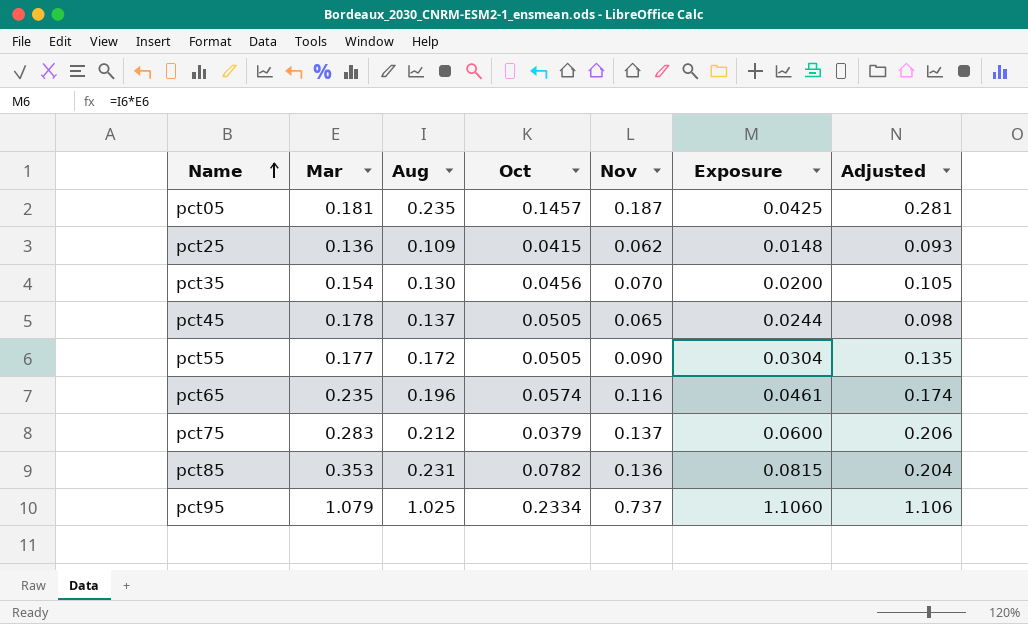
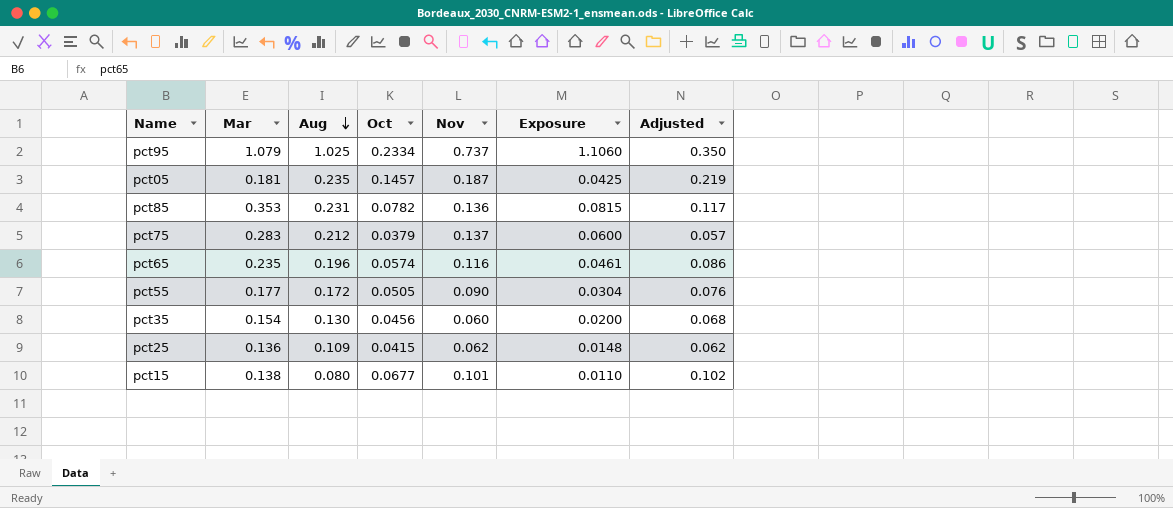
row order: Name ascending -> Aug descending
column Adjusted | formula: [Nov] * 1.5 -> [Oct] * 1.5
row pct45: 0.178 | 0.137 | 0.0505 | 0.065 | 0.0244 | 0.098 -> none
pct35 | Nov: 0.070 -> 0.060
row pct15: none -> 0.138 | 0.080 | 0.0677 | 0.101 | 0.0110 | 0.102

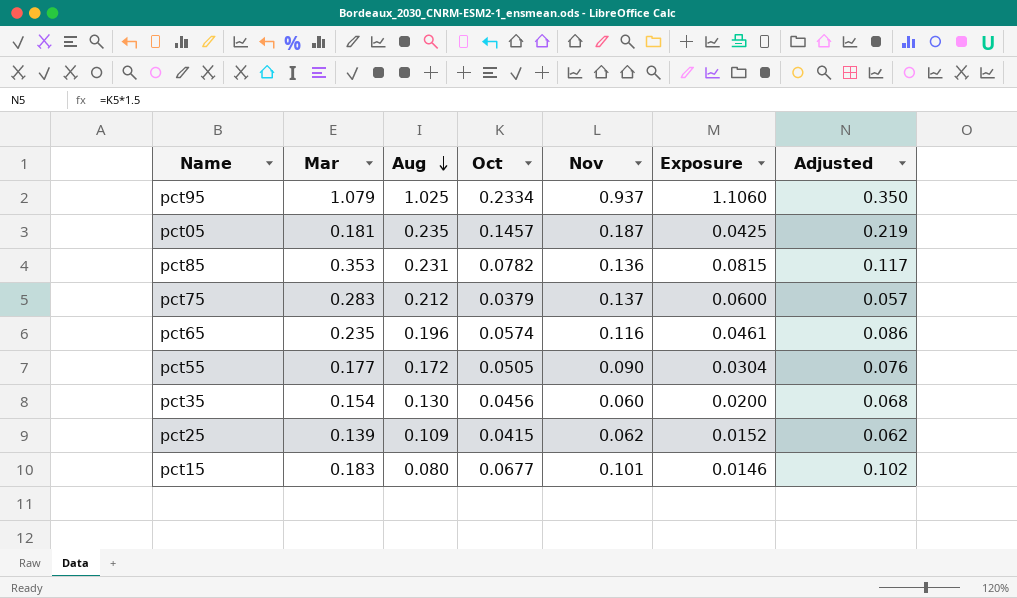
pct95 | Nov: 0.737 -> 0.937
pct25 | Mar: 0.136 -> 0.139
pct25 | Exposure: 0.0148 -> 0.0152
pct15 | Mar: 0.138 -> 0.183
pct15 | Exposure: 0.0110 -> 0.0146

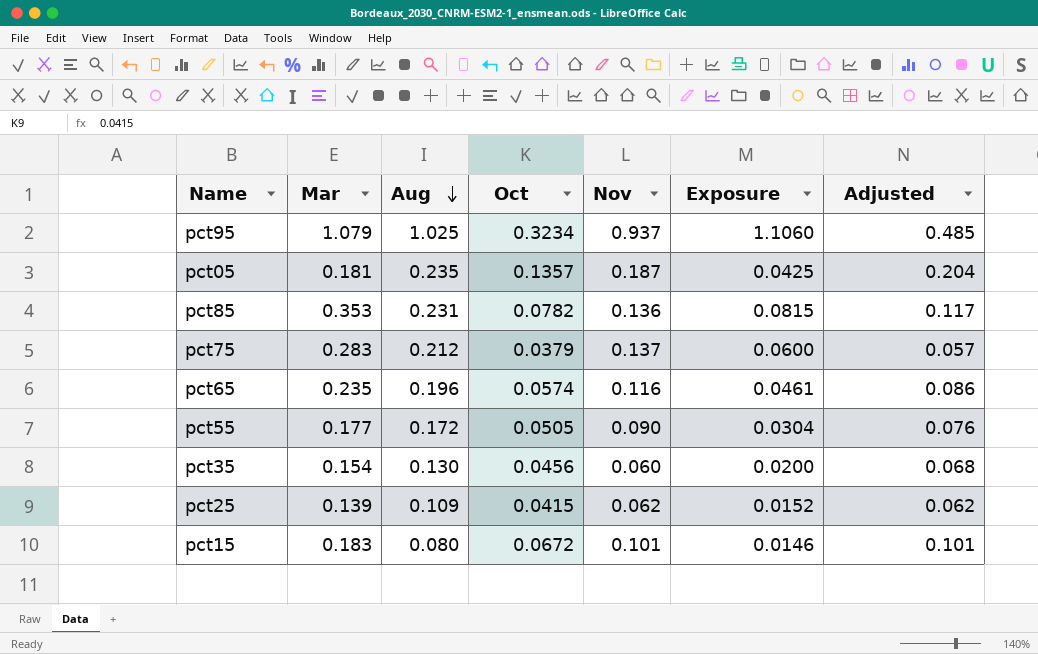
pct95 | Oct: 0.2334 -> 0.3234
pct95 | Adjusted: 0.350 -> 0.485
pct05 | Oct: 0.1457 -> 0.1357
pct05 | Adjusted: 0.219 -> 0.204
pct15 | Oct: 0.0677 -> 0.0672
pct15 | Adjusted: 0.102 -> 0.101

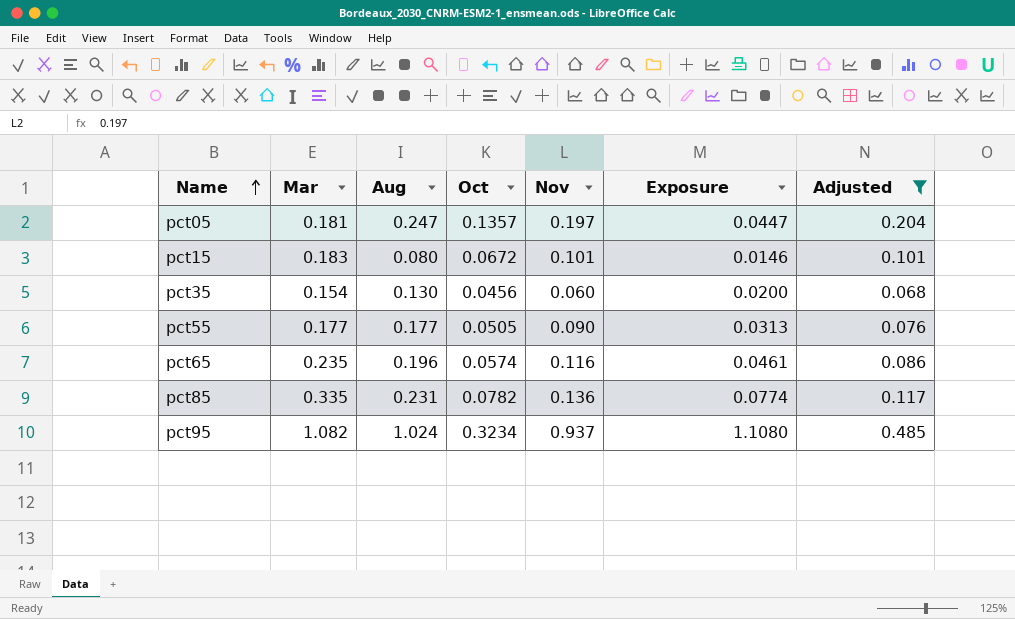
filter: none -> Adjusted >= 0.068
row order: Aug descending -> Name ascending
pct05 | Aug: 0.235 -> 0.247
pct05 | Nov: 0.187 -> 0.197
pct05 | Exposure: 0.0425 -> 0.0447
pct55 | Aug: 0.172 -> 0.177
pct55 | Exposure: 0.0304 -> 0.0313
pct85 | Mar: 0.353 -> 0.335
pct85 | Exposure: 0.0815 -> 0.0774
pct95 | Mar: 1.079 -> 1.082
pct95 | Aug: 1.025 -> 1.024
pct95 | Exposure: 1.1060 -> 1.1080

